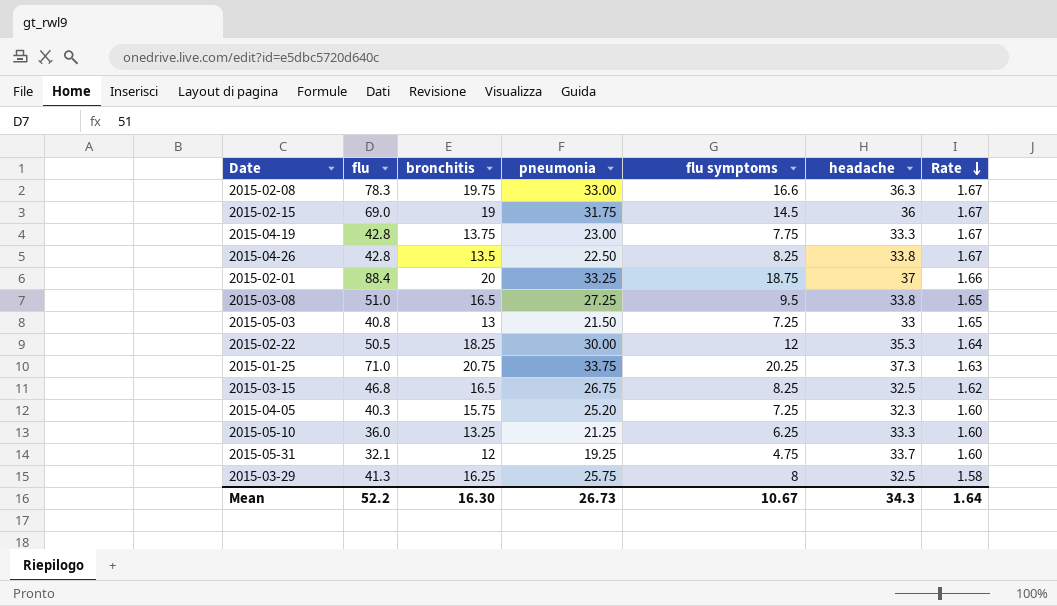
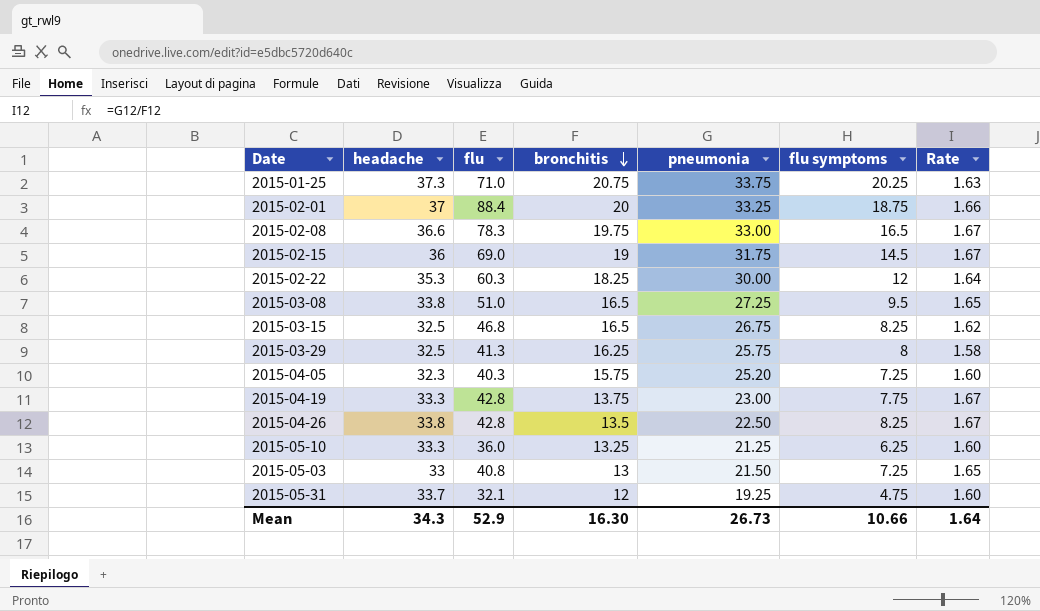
row order: Rate descending -> bronchitis descending
column headache | position: 6 -> 2
2015-02-08 | headache: 36.3 -> 36.6
2015-02-08 | flu symptoms: 16.6 -> 16.5
2015-02-22 | flu: 50.5 -> 60.3
Mean | flu: 52.2 -> 52.9
Mean | flu symptoms: 10.67 -> 10.66

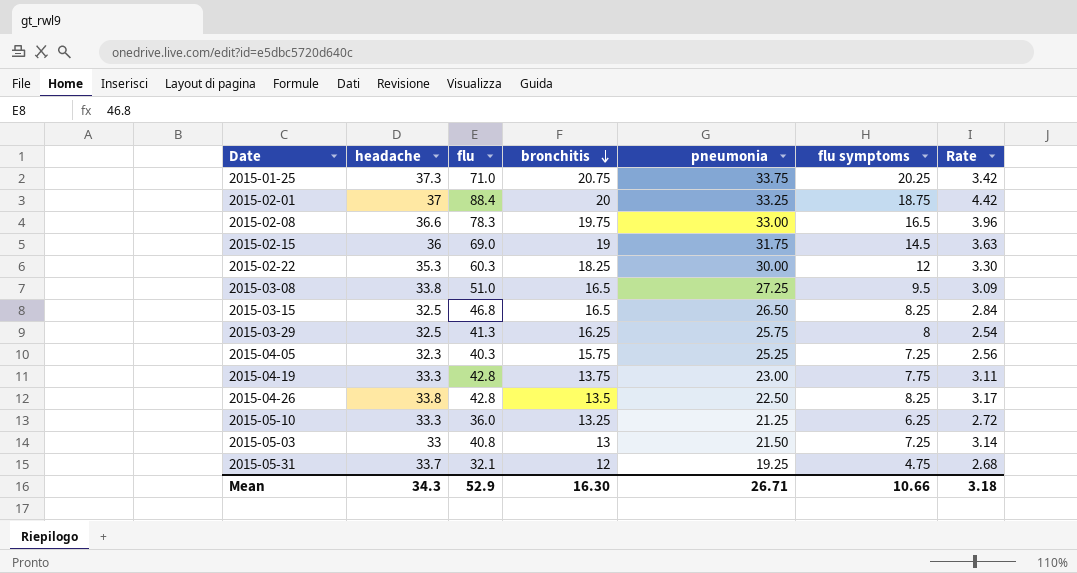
column Rate | formula: [pneumonia] / [bronchitis] -> [flu] / [bronchitis]
2015-03-15 | pneumonia: 26.75 -> 26.50
2015-04-05 | pneumonia: 25.20 -> 25.25
Mean | pneumonia: 26.73 -> 26.71
Mean | Rate: 1.64 -> 3.18

